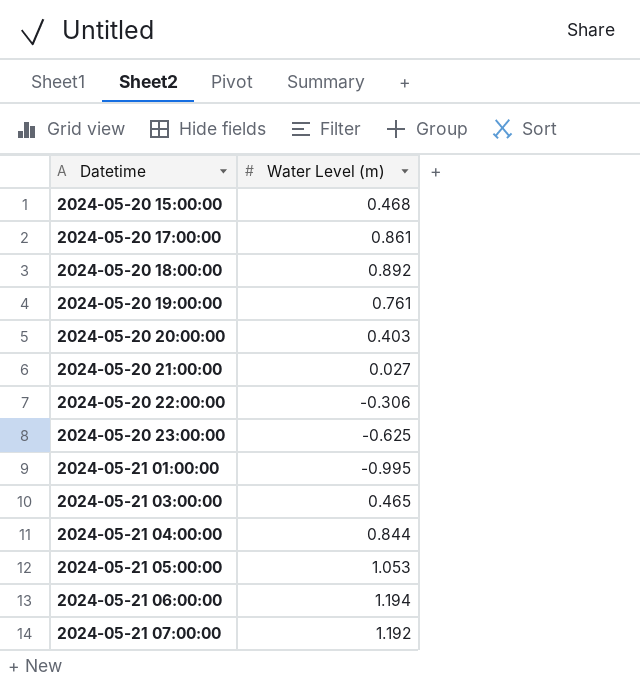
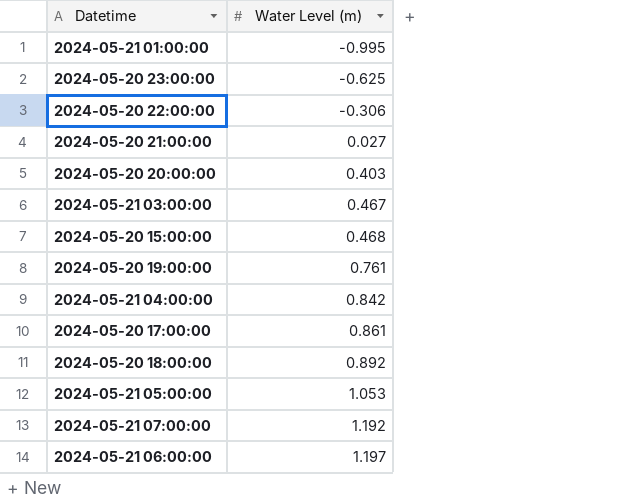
row order: Datetime ascending -> Water Level (m) ascending
2024-05-21 03:00:00 | Water Level (m): 0.465 -> 0.467
2024-05-21 04:00:00 | Water Level (m): 0.844 -> 0.842
2024-05-21 06:00:00 | Water Level (m): 1.194 -> 1.197

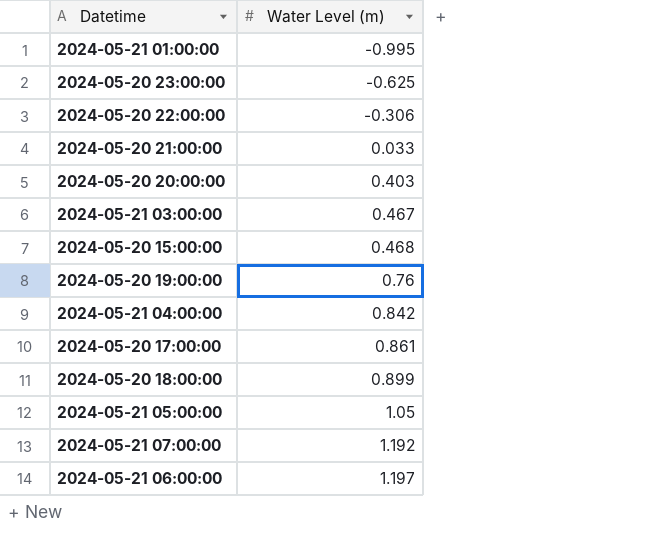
2024-05-20 21:00:00 | Water Level (m): 0.027 -> 0.033
2024-05-20 19:00:00 | Water Level (m): 0.761 -> 0.76
2024-05-20 18:00:00 | Water Level (m): 0.892 -> 0.899
2024-05-21 05:00:00 | Water Level (m): 1.053 -> 1.05

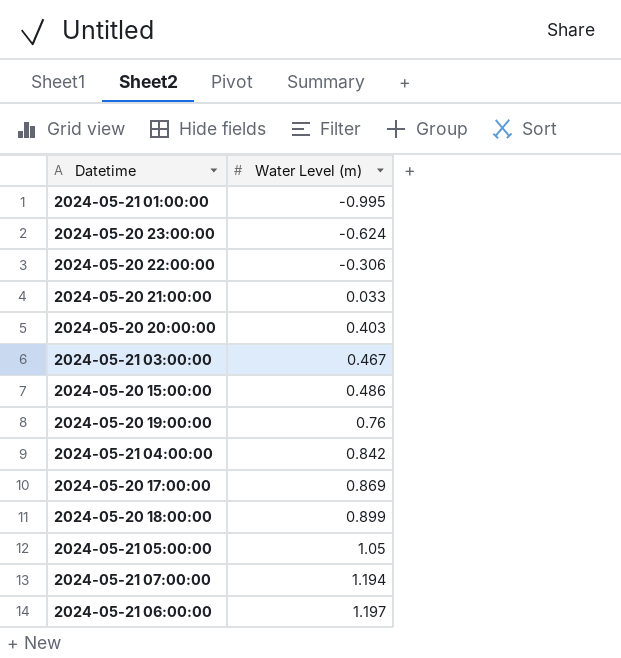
2024-05-20 23:00:00 | Water Level (m): -0.625 -> -0.624
2024-05-20 15:00:00 | Water Level (m): 0.468 -> 0.486
2024-05-20 17:00:00 | Water Level (m): 0.861 -> 0.869
2024-05-21 07:00:00 | Water Level (m): 1.192 -> 1.194

